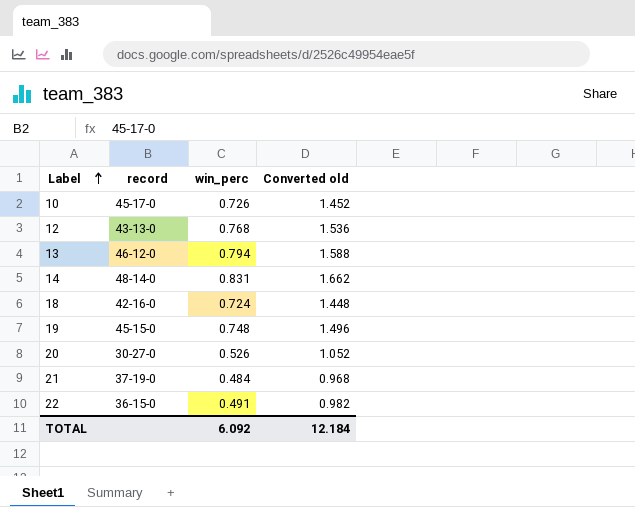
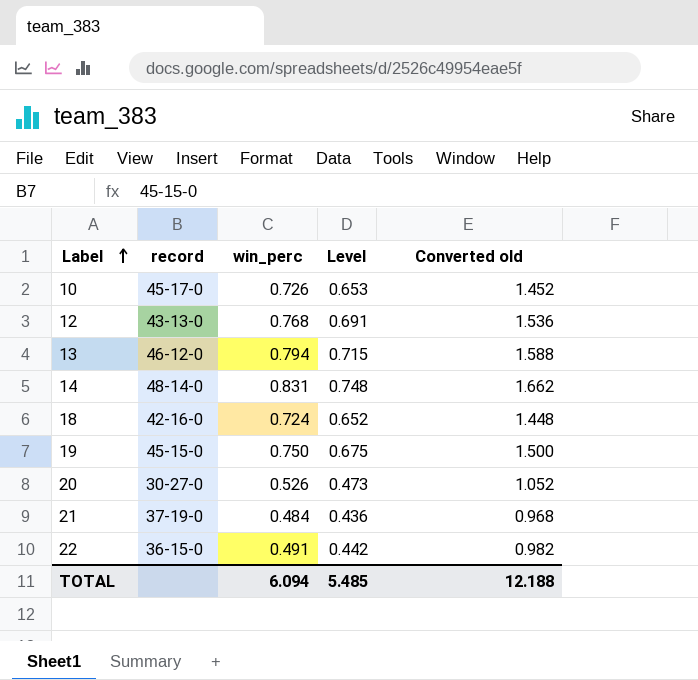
column Level | formula: none -> [win_perc] * 0.9
19 | win_perc: 0.748 -> 0.750
19 | Converted old: 1.496 -> 1.500
TOTAL | win_perc: 6.092 -> 6.094
TOTAL | Converted old: 12.184 -> 12.188

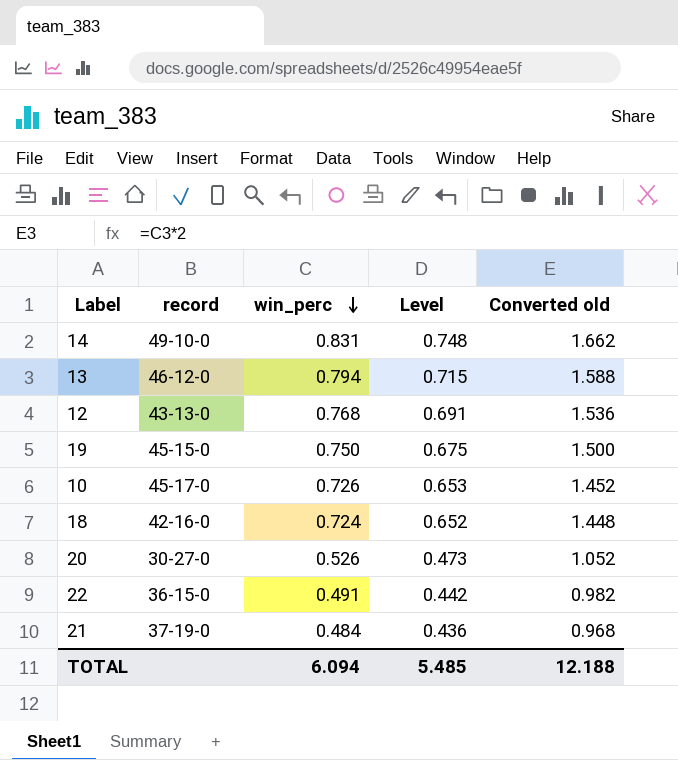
row order: Label ascending -> win_perc descending
14 | record: 48-14-0 -> 49-10-0

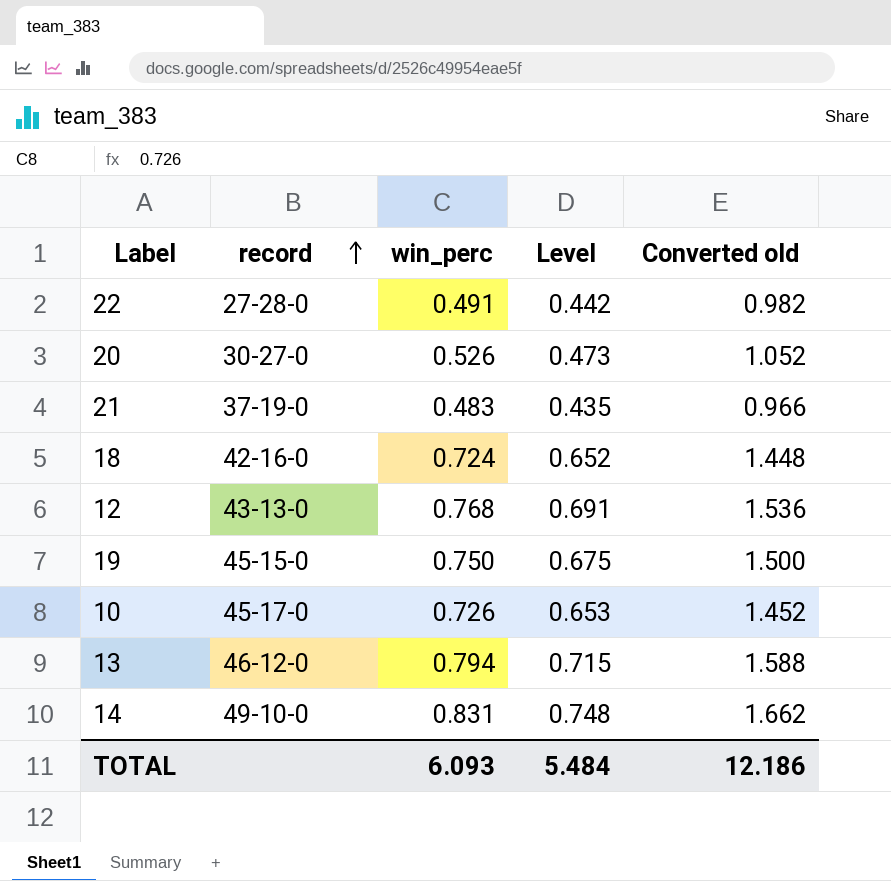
row order: win_perc descending -> record ascending
22 | record: 36-15-0 -> 27-28-0
21 | win_perc: 0.484 -> 0.483
21 | Level: 0.436 -> 0.435
21 | Converted old: 0.968 -> 0.966
TOTAL | win_perc: 6.094 -> 6.093
TOTAL | Level: 5.485 -> 5.484
TOTAL | Converted old: 12.188 -> 12.186

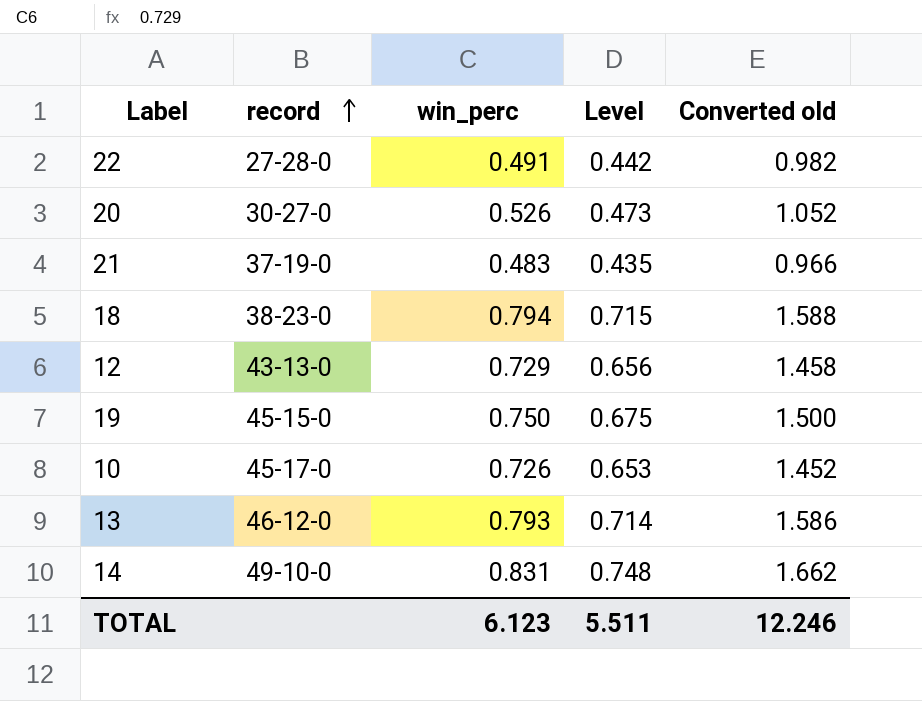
18 | record: 42-16-0 -> 38-23-0
18 | win_perc: 0.724 -> 0.794
18 | Level: 0.652 -> 0.715
18 | Converted old: 1.448 -> 1.588
12 | win_perc: 0.768 -> 0.729
12 | Level: 0.691 -> 0.656
12 | Converted old: 1.536 -> 1.458
13 | win_perc: 0.794 -> 0.793
13 | Level: 0.715 -> 0.714
13 | Converted old: 1.588 -> 1.586
TOTAL | win_perc: 6.093 -> 6.123
TOTAL | Level: 5.484 -> 5.511
TOTAL | Converted old: 12.186 -> 12.246

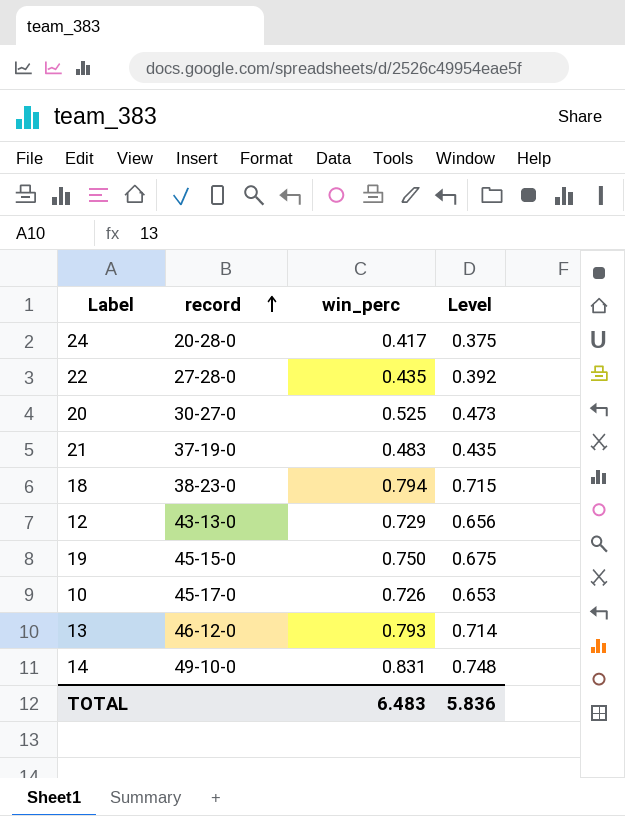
column Converted old | formula: [win_perc] * 2 -> none
row 24: none -> 20-28-0 | 0.417 | 0.375
22 | win_perc: 0.491 -> 0.435
22 | Level: 0.442 -> 0.392
20 | win_perc: 0.526 -> 0.525
TOTAL | win_perc: 6.123 -> 6.483
TOTAL | Level: 5.511 -> 5.836

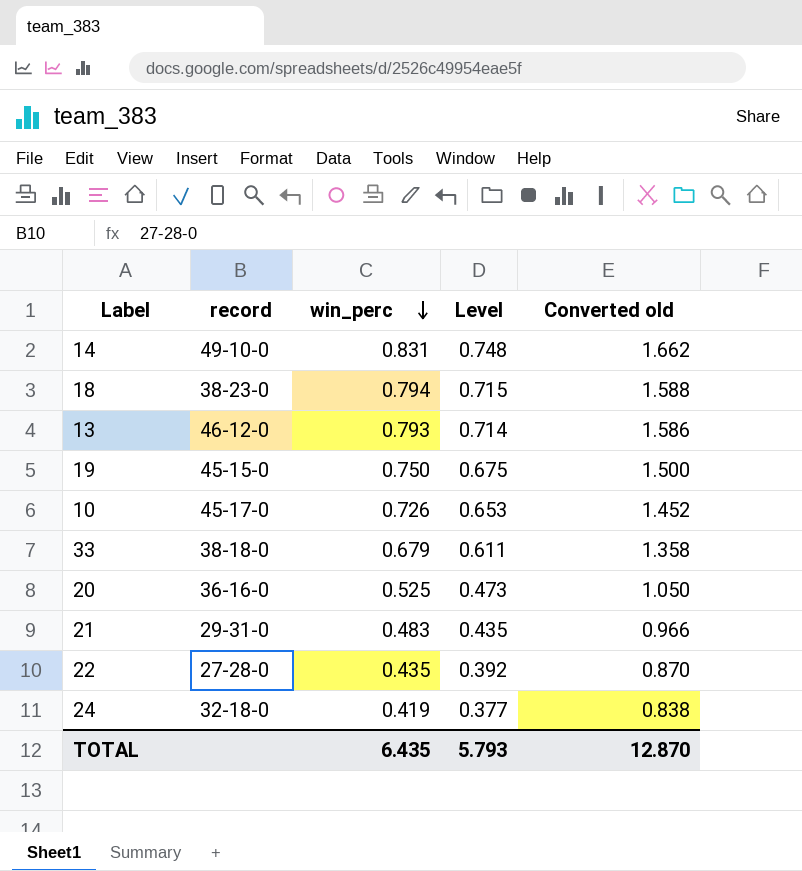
row order: record ascending -> win_perc descending
column Converted old | formula: none -> [win_perc] * 2
row 12: 43-13-0 | 0.729 | 0.656 -> none
row 33: none -> 38-18-0 | 0.679 | 0.611 | 1.358
20 | record: 30-27-0 -> 36-16-0
21 | record: 37-19-0 -> 29-31-0
24 | record: 20-28-0 -> 32-18-0
24 | win_perc: 0.417 -> 0.419
24 | Level: 0.375 -> 0.377
TOTAL | win_perc: 6.483 -> 6.435
TOTAL | Level: 5.836 -> 5.793

